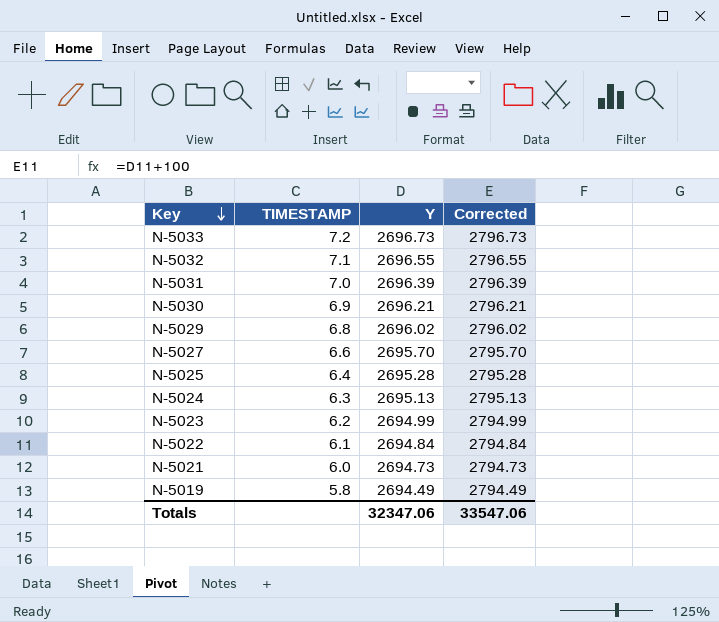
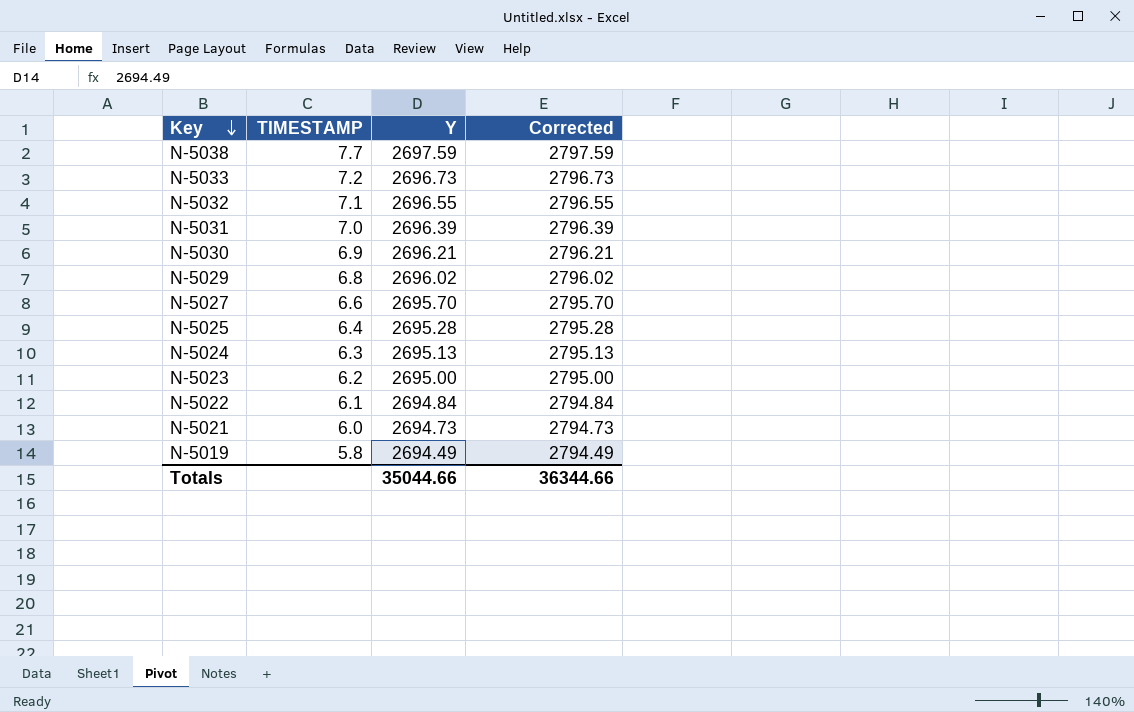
row N-5038: none -> 7.7 | 2697.59 | 2797.59
N-5023 | Y: 2694.99 -> 2695.00
N-5023 | Corrected: 2794.99 -> 2795.00
Totals | Y: 32347.06 -> 35044.66
Totals | Corrected: 33547.06 -> 36344.66

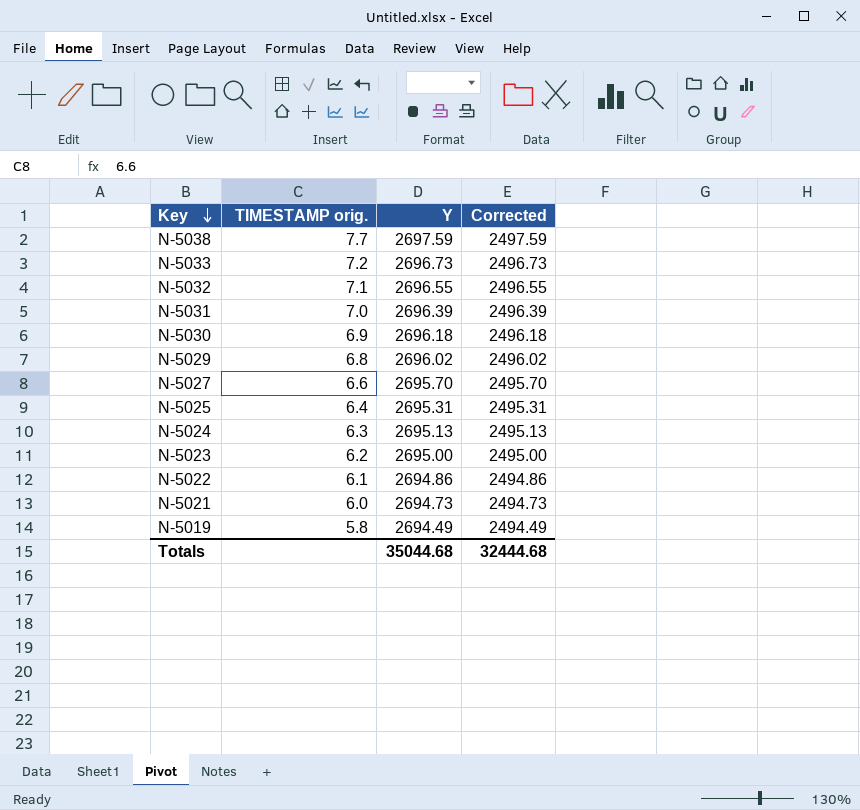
column name: TIMESTAMP -> TIMESTAMP orig.
column Corrected | formula: [Y] + 100 -> [Y] - 200
N-5030 | Y: 2696.21 -> 2696.18
N-5025 | Y: 2695.28 -> 2695.31
N-5022 | Y: 2694.84 -> 2694.86
Totals | Y: 35044.66 -> 35044.68
Totals | Corrected: 36344.66 -> 32444.68

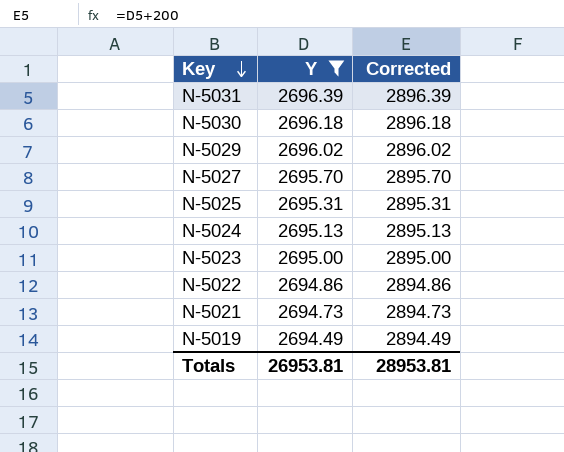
filter: none -> Y <= 2696.39
column TIMESTAMP orig. | position: 2 -> none
column Corrected | formula: [Y] - 200 -> [Y] + 200
Totals | Y: 35044.68 -> 26953.81
Totals | Corrected: 32444.68 -> 28953.81

